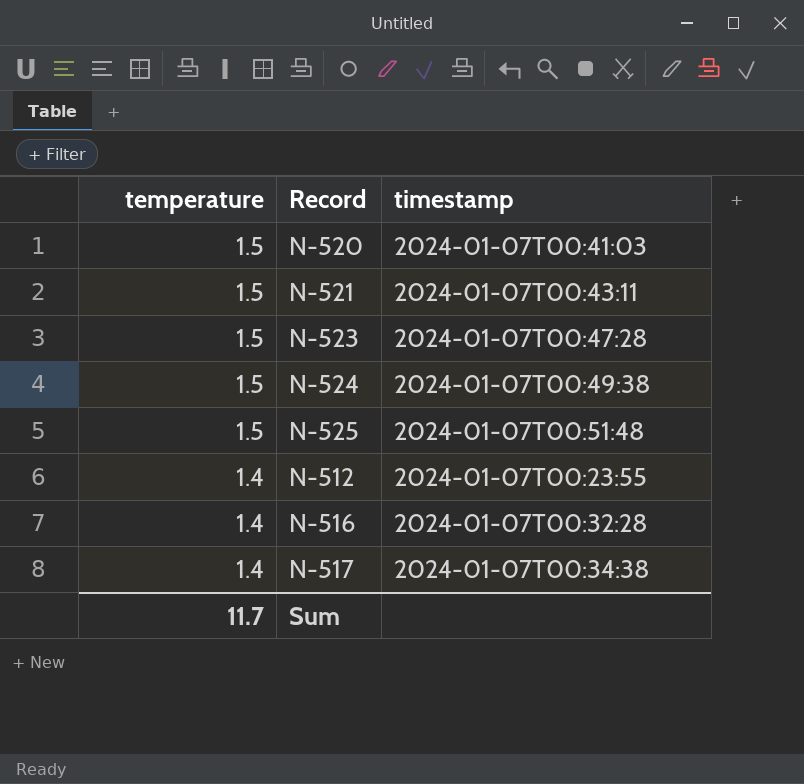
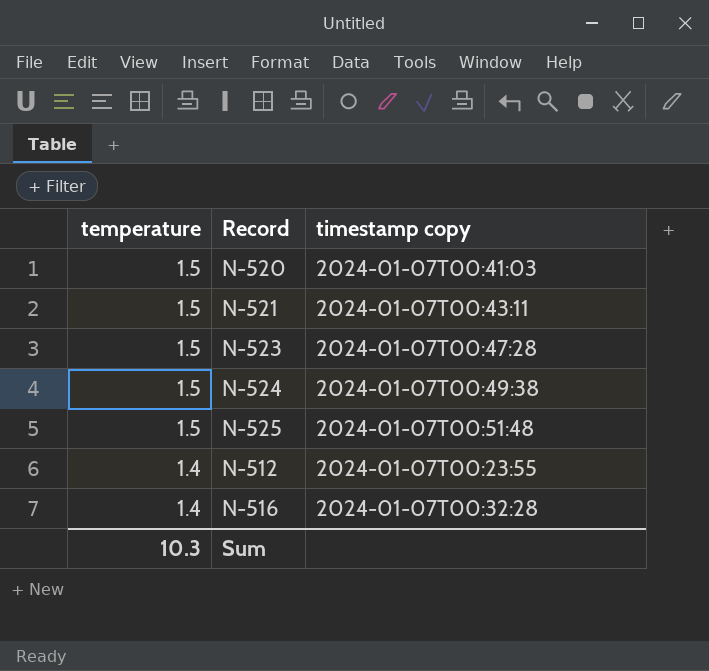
column name: timestamp -> timestamp copy
row N-517: 1.4 | 2024-01-07T00:34:38 -> none
Sum | temperature: 11.7 -> 10.3

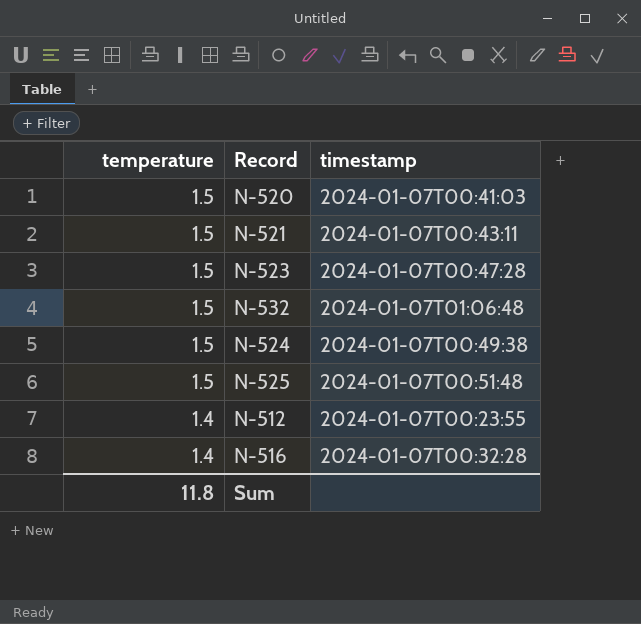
column name: timestamp copy -> timestamp
row N-532: none -> 1.5 | 2024-01-07T01:06:48
Sum | temperature: 10.3 -> 11.8

